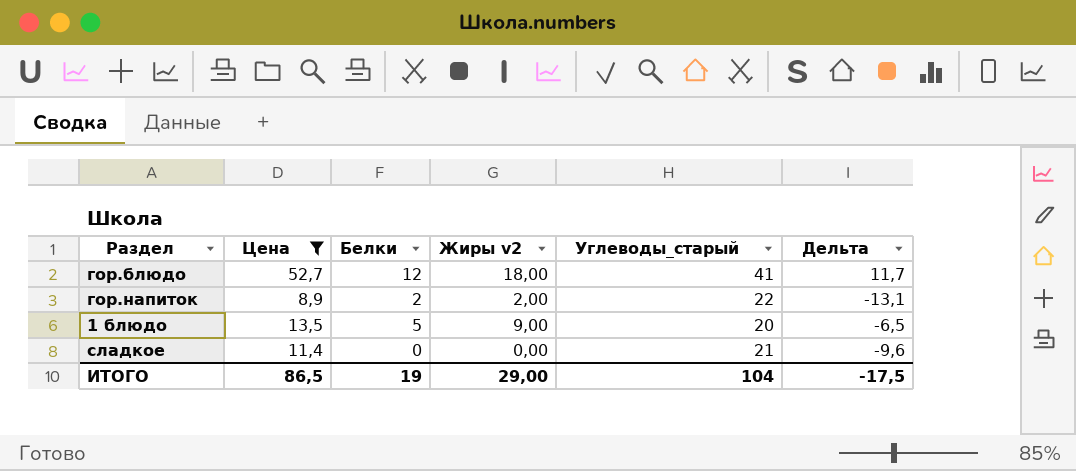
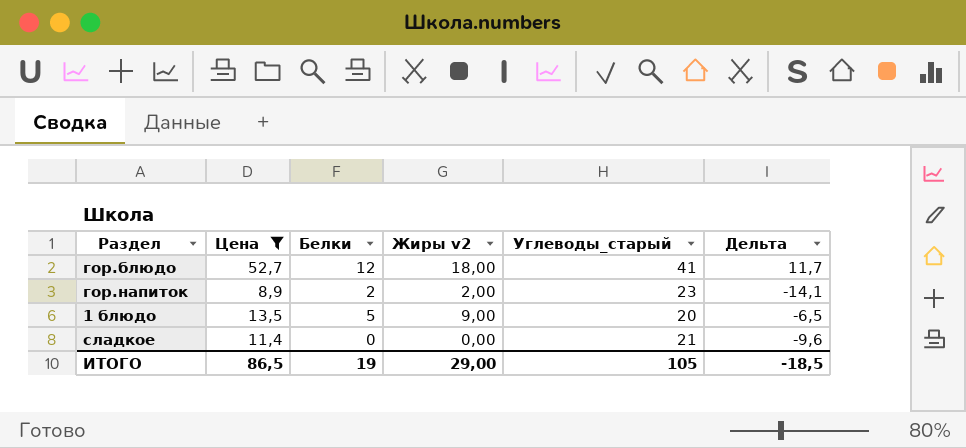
гор.напиток | Углеводы_старый: 22 -> 23
гор.напиток | Дельта: -13,1 -> -14,1
ИТОГО | Углеводы_старый: 104 -> 105
ИТОГО | Дельта: -17,5 -> -18,5

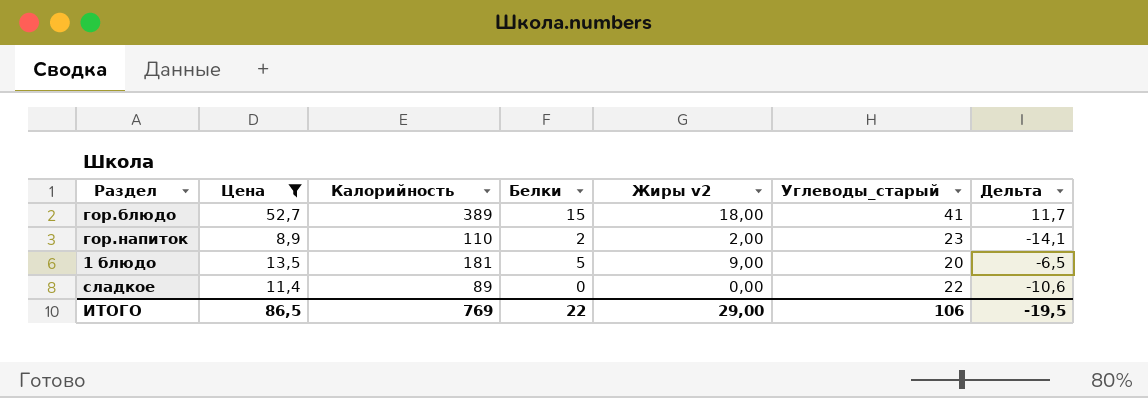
column Калорийность | position: none -> 3
гор.блюдо | Белки: 12 -> 15
сладкое | Углеводы_старый: 21 -> 22
сладкое | Дельта: -9,6 -> -10,6
ИТОГО | Белки: 19 -> 22
ИТОГО | Углеводы_старый: 105 -> 106
ИТОГО | Дельта: -18,5 -> -19,5

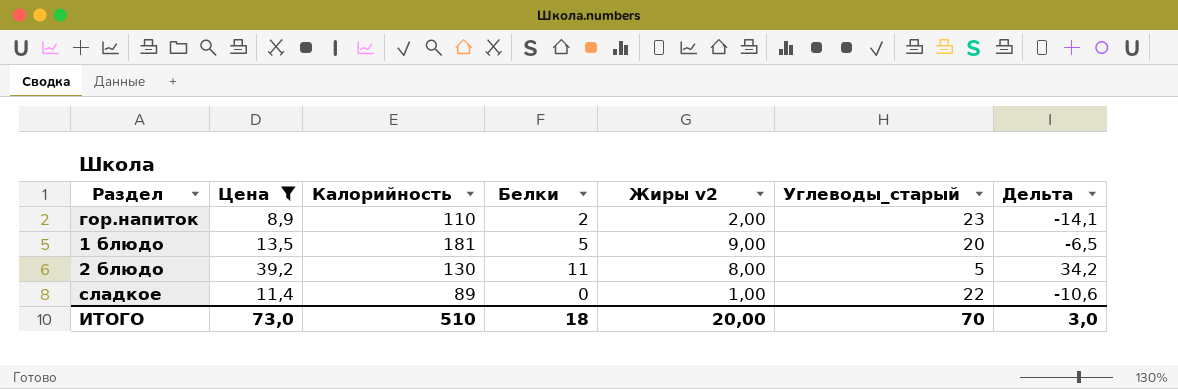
row гор.блюдо: 52,7 | 389 | 15 | 18,00 | 41 | 11,7 -> none
row 2 блюдо: none -> 39,2 | 130 | 11 | 8,00 | 5 | 34,2
сладкое | Жиры v2: 0,00 -> 1,00
ИТОГО | Цена: 86,5 -> 73,0
ИТОГО | Калорийность: 769 -> 510
ИТОГО | Белки: 22 -> 18
ИТОГО | Жиры v2: 29,00 -> 20,00
ИТОГО | Углеводы_старый: 106 -> 70
ИТОГО | Дельта: -19,5 -> 3,0

